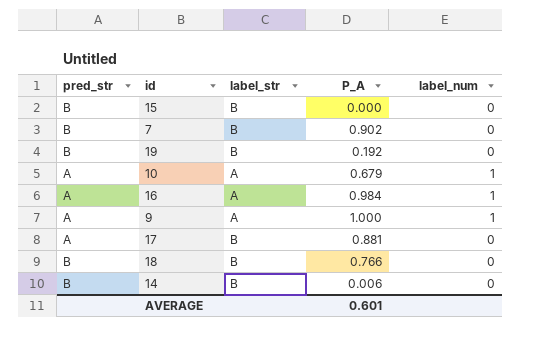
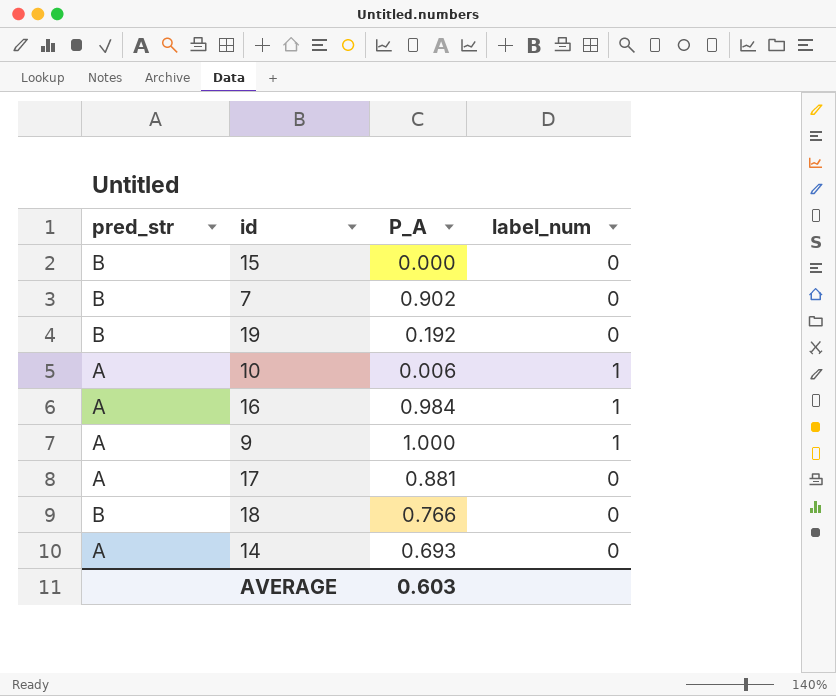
column label_str | position: 3 -> none
10 | P_A: 0.679 -> 0.006
14 | pred_str: B -> A
14 | P_A: 0.006 -> 0.693
AVERAGE | P_A: 0.601 -> 0.603

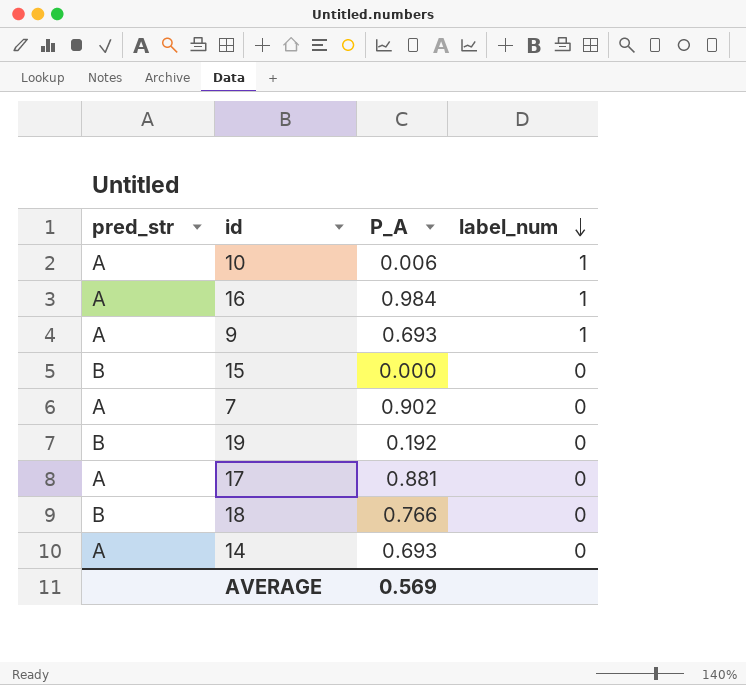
row order: none -> label_num descending
9 | P_A: 1.000 -> 0.693
7 | pred_str: B -> A
AVERAGE | P_A: 0.603 -> 0.569

